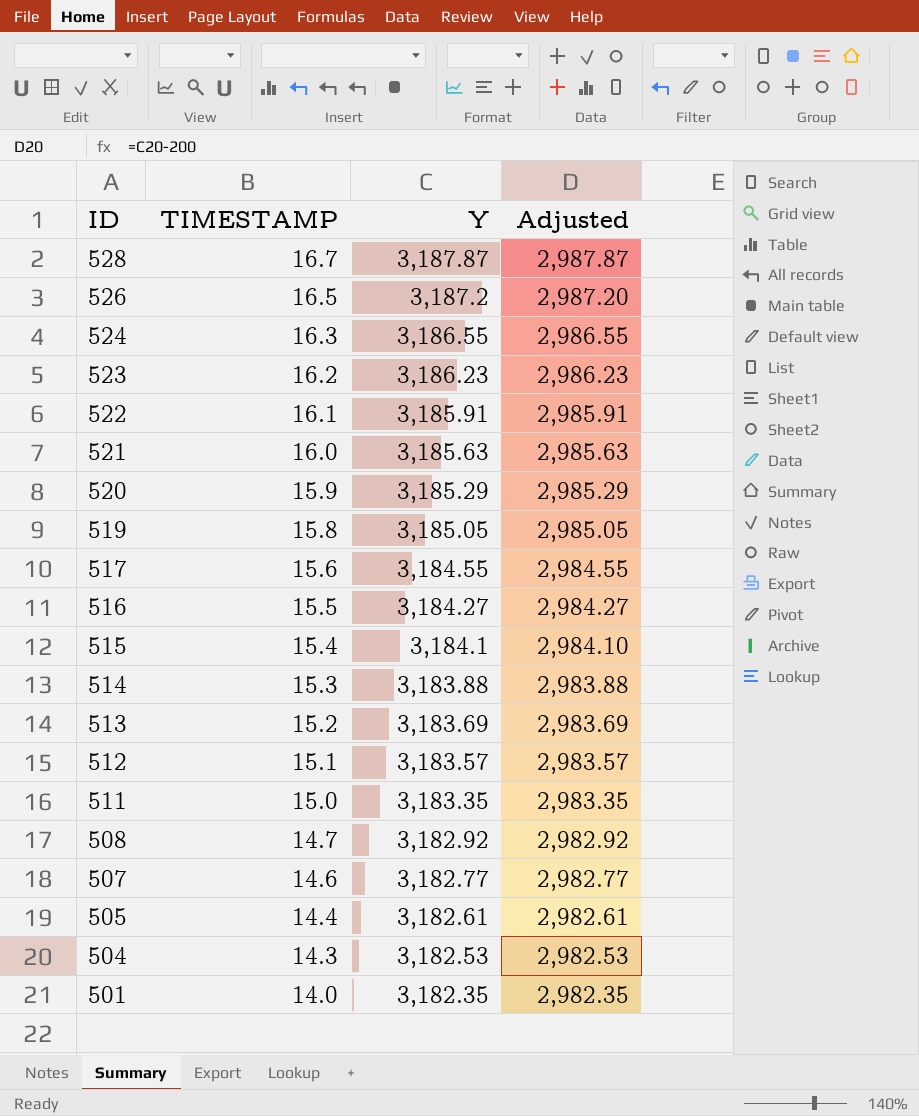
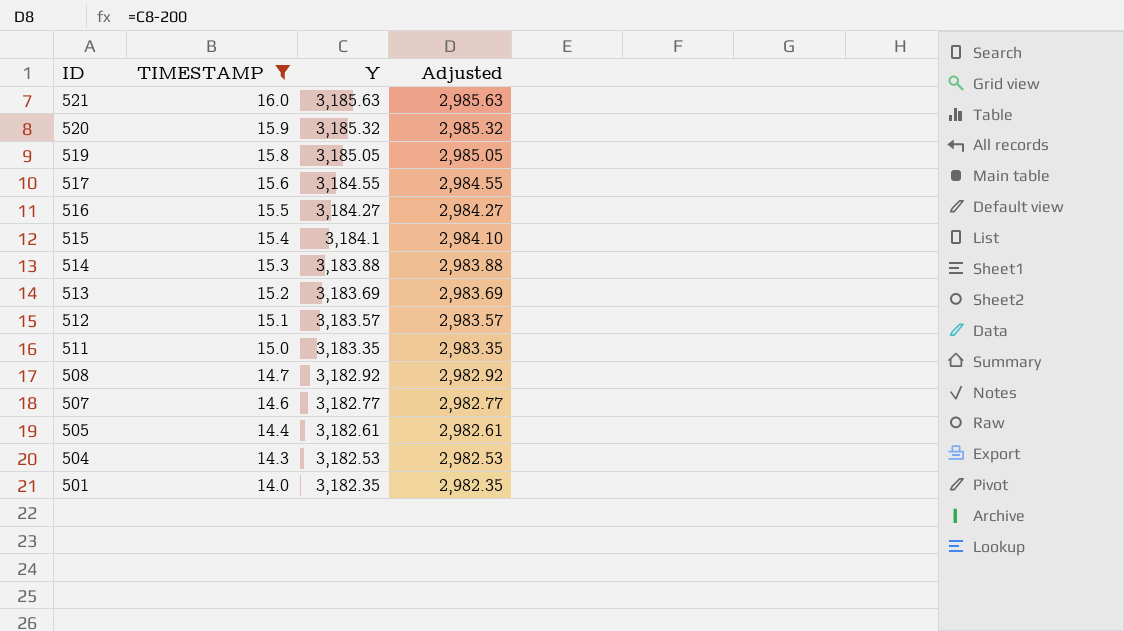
filter: none -> TIMESTAMP <= 16.0
520 | Y: 3,185.29 -> 3,185.32
520 | Adjusted: 2,985.29 -> 2,985.32

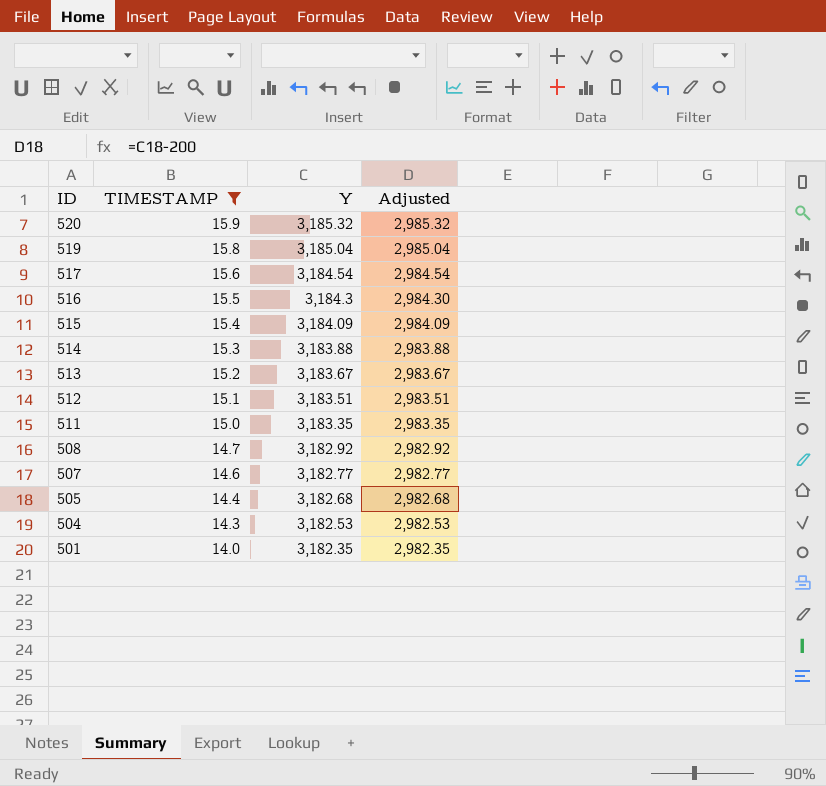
row 521: 16.0 | 3,185.63 | 2,985.63 -> none
519 | Y: 3,185.05 -> 3,185.04
519 | Adjusted: 2,985.05 -> 2,985.04
517 | Y: 3,184.55 -> 3,184.54
517 | Adjusted: 2,984.55 -> 2,984.54
516 | Y: 3,184.27 -> 3,184.3
516 | Adjusted: 2,984.27 -> 2,984.30
515 | Y: 3,184.1 -> 3,184.09
515 | Adjusted: 2,984.10 -> 2,984.09
513 | Y: 3,183.69 -> 3,183.67
513 | Adjusted: 2,983.69 -> 2,983.67
512 | Y: 3,183.57 -> 3,183.51
512 | Adjusted: 2,983.57 -> 2,983.51
505 | Y: 3,182.61 -> 3,182.68
505 | Adjusted: 2,982.61 -> 2,982.68

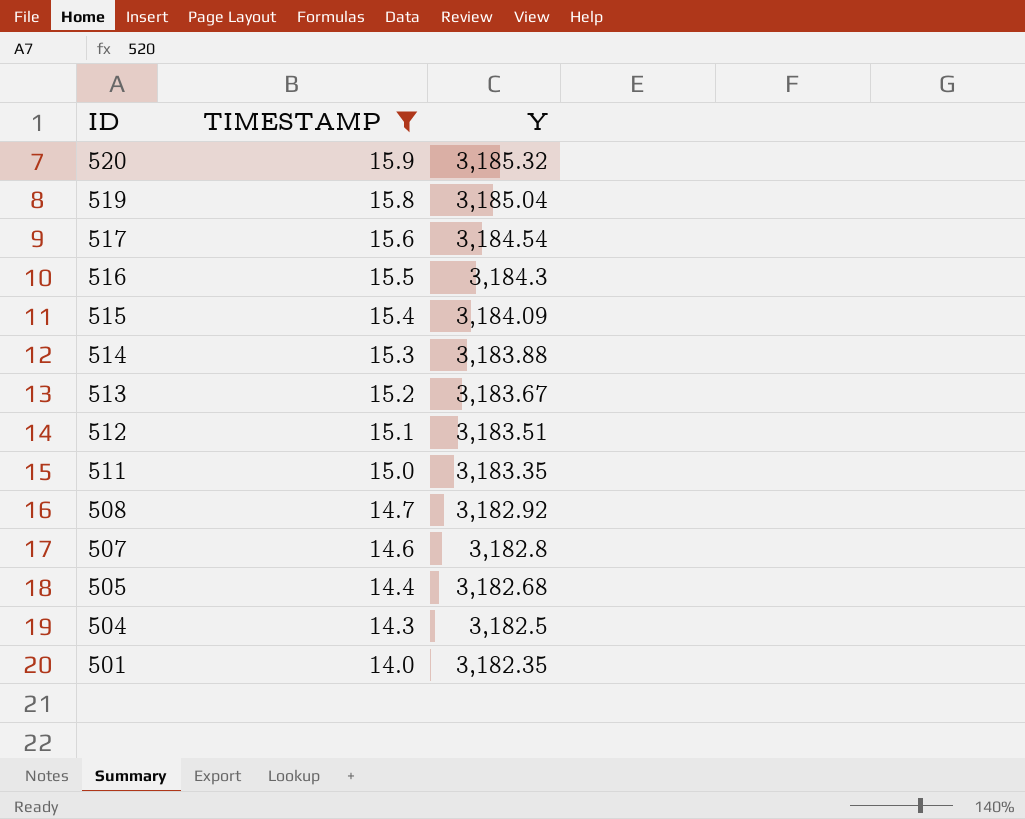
column Adjusted | formula: [Y] - 200 -> none
507 | Y: 3,182.77 -> 3,182.8
504 | Y: 3,182.53 -> 3,182.5

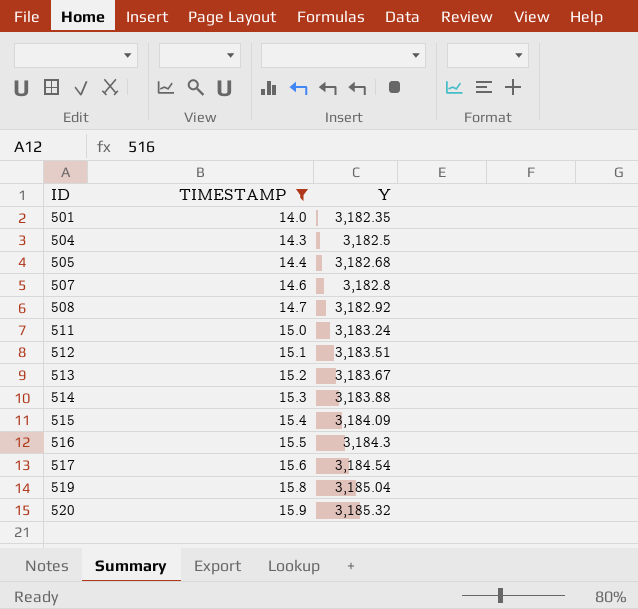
row order: ID descending -> ID ascending
511 | Y: 3,183.35 -> 3,183.24

